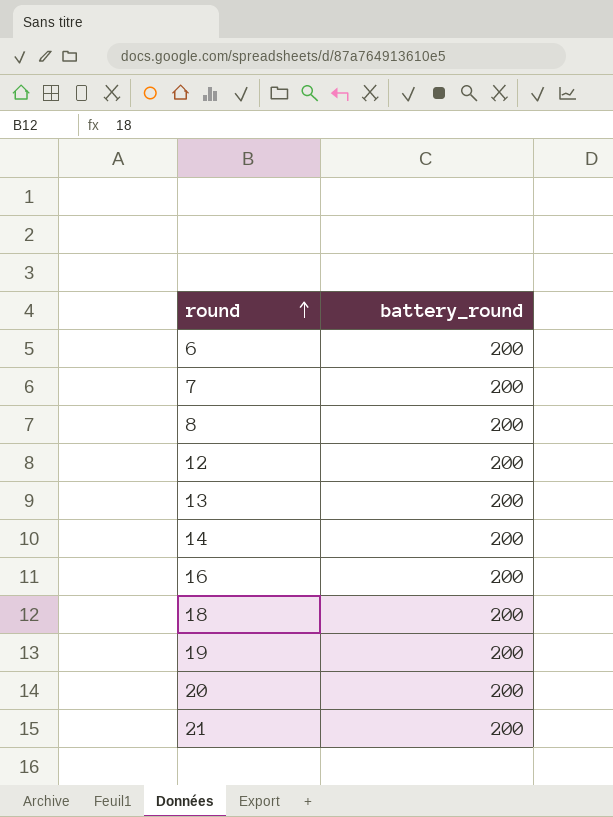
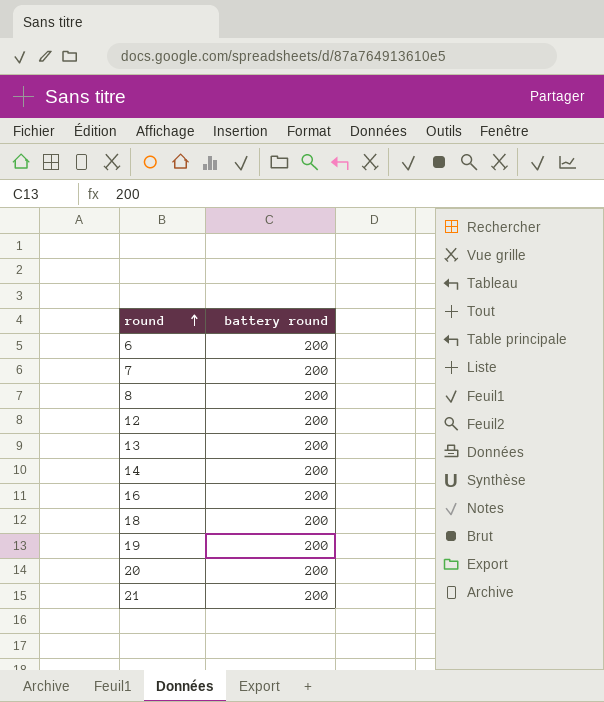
column name: battery_round -> battery round

